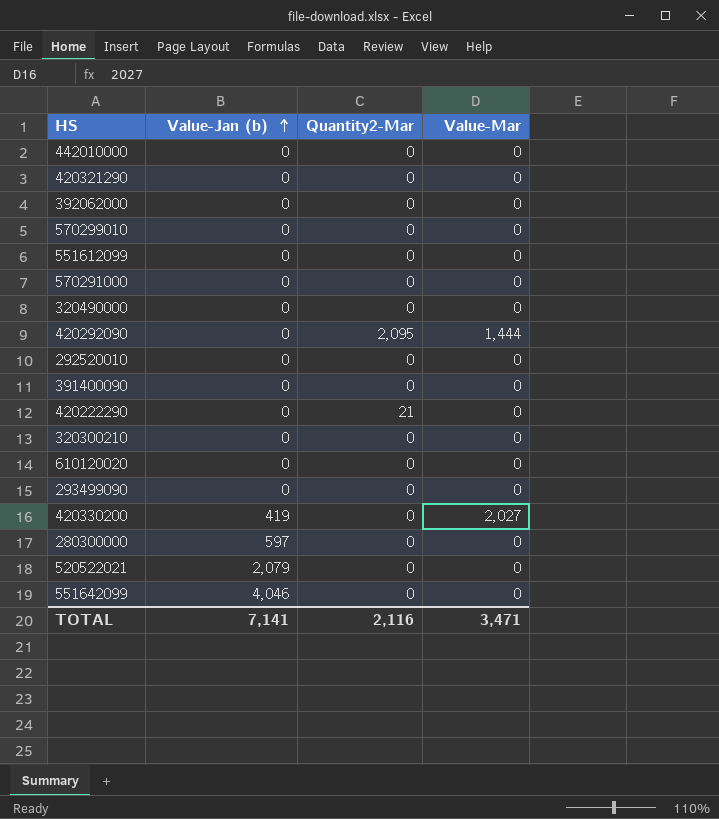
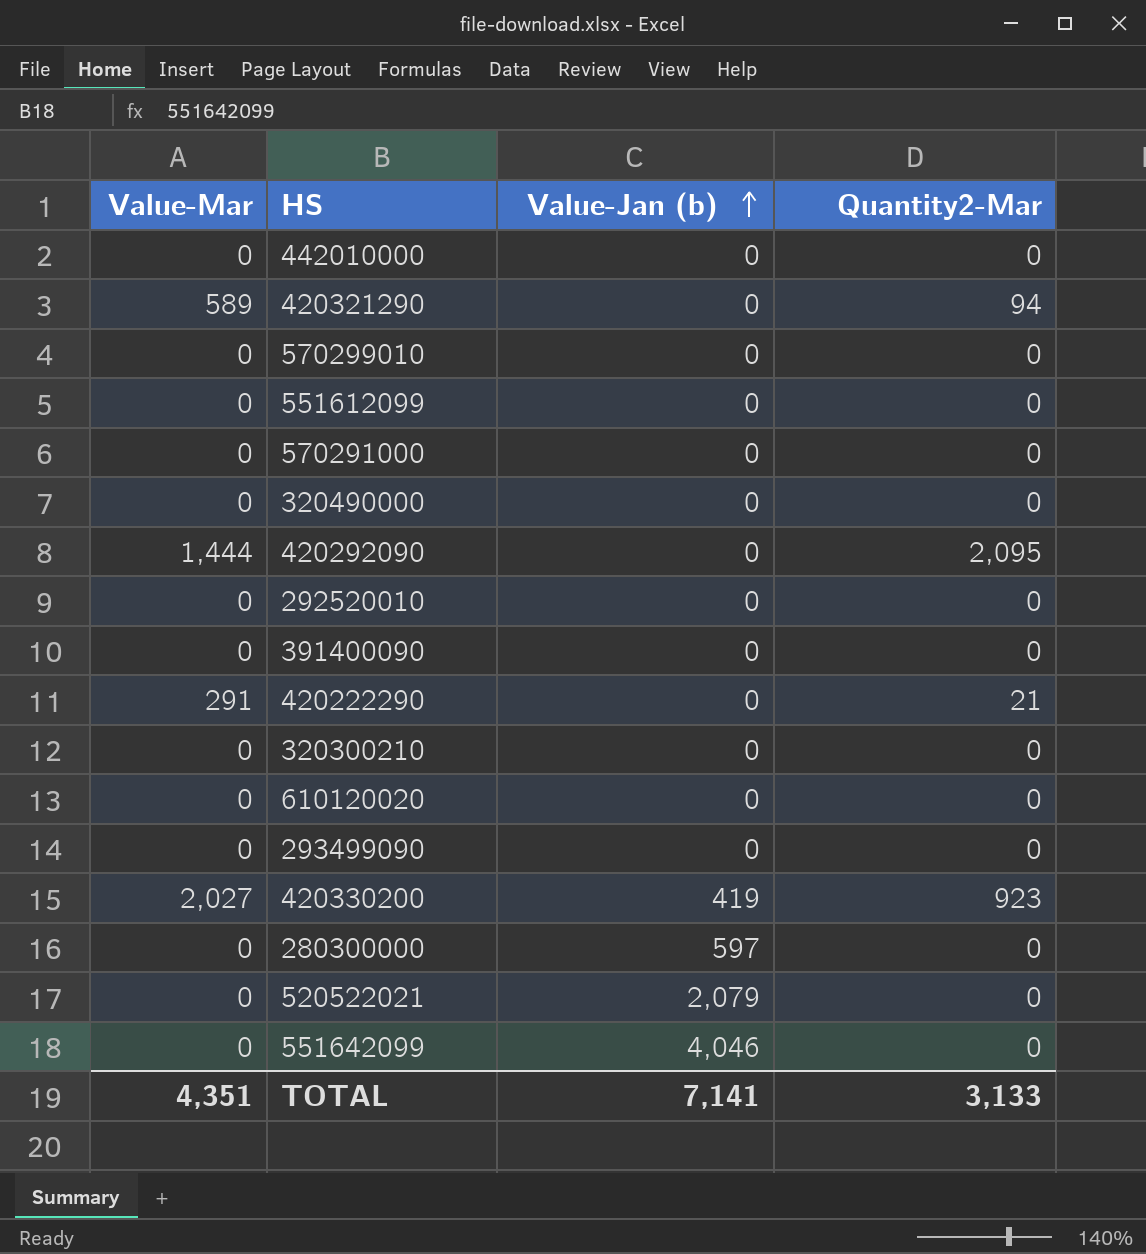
column Value-Mar | position: 4 -> 1
row 392062000: 0 | 0 | 0 -> none
420321290 | Value-Mar: 0 -> 589
420321290 | Quantity2-Mar: 0 -> 94
420222290 | Value-Mar: 0 -> 291
420330200 | Quantity2-Mar: 0 -> 923
TOTAL | Value-Mar: 3,471 -> 4,351
TOTAL | Quantity2-Mar: 2,116 -> 3,133

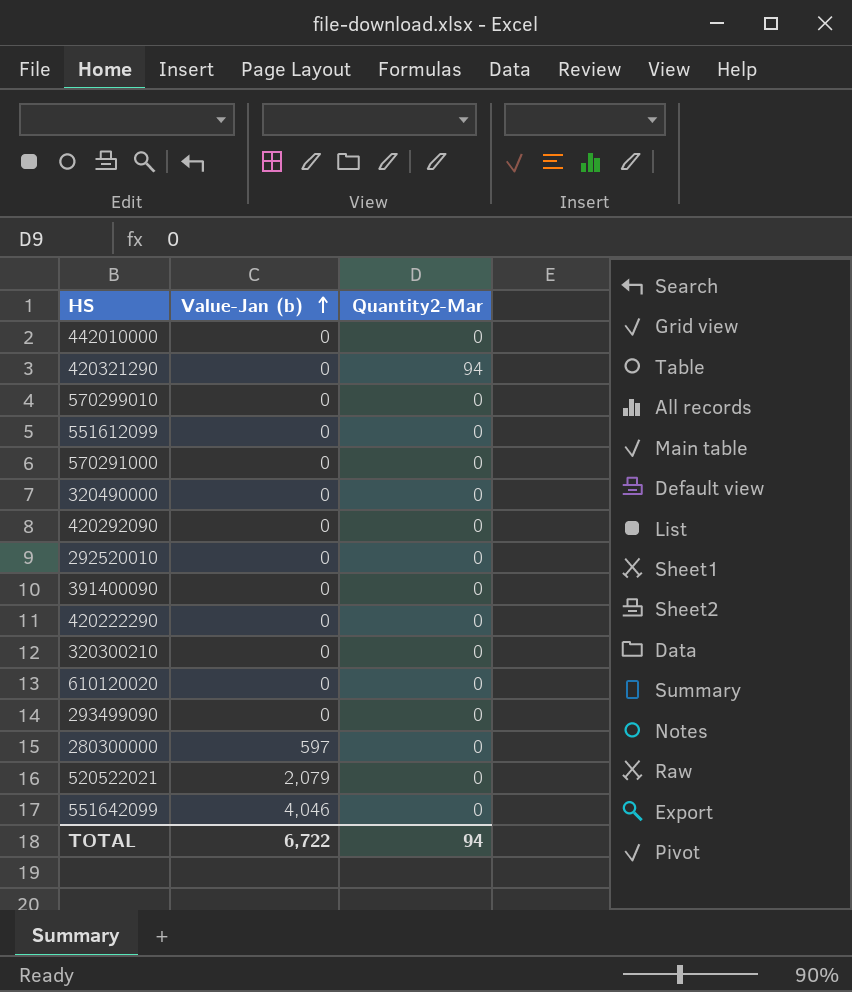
column Value-Mar | position: 1 -> none
row 420330200: 2,027 | 419 | 923 -> none
420292090 | Quantity2-Mar: 2,095 -> 0
420222290 | Quantity2-Mar: 21 -> 0
TOTAL | Value-Jan (b): 7,141 -> 6,722
TOTAL | Quantity2-Mar: 3,133 -> 94

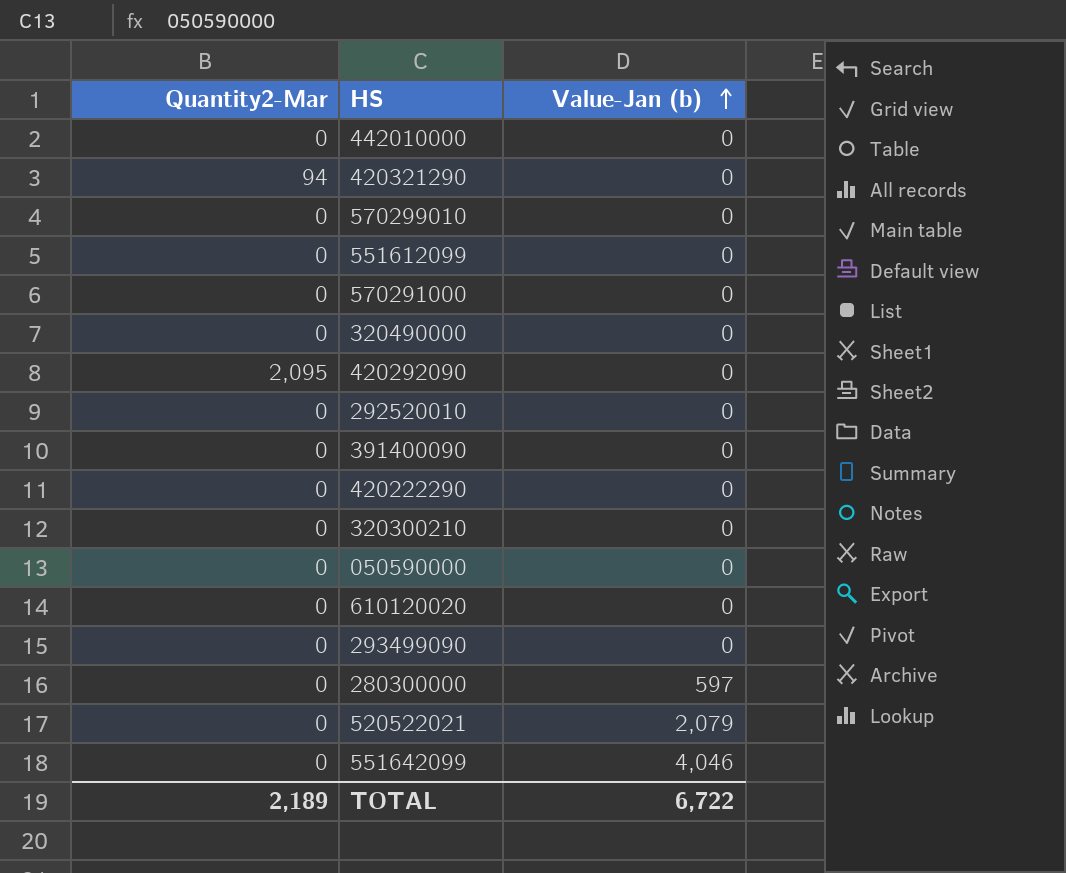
column Quantity2-Mar | position: 3 -> 1
420292090 | Quantity2-Mar: 0 -> 2,095
row 050590000: none -> 0 | 0
TOTAL | Quantity2-Mar: 94 -> 2,189

